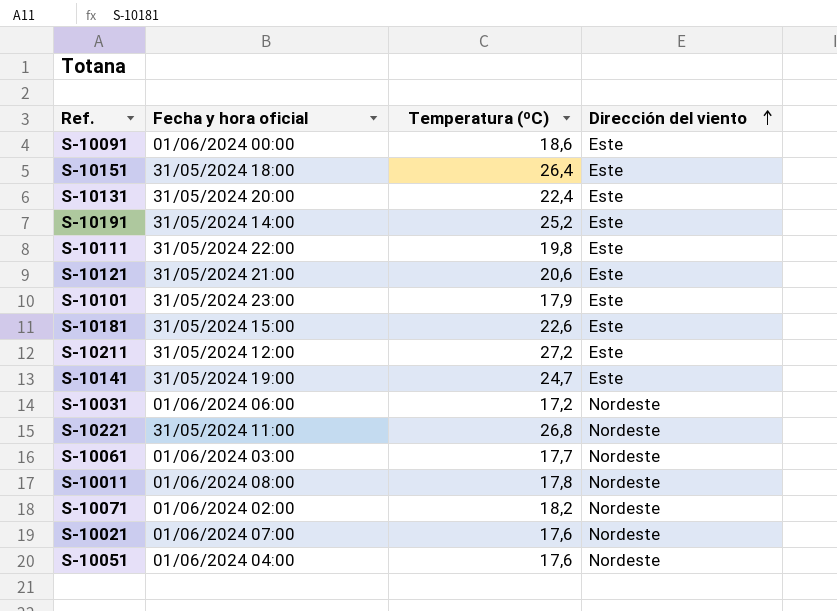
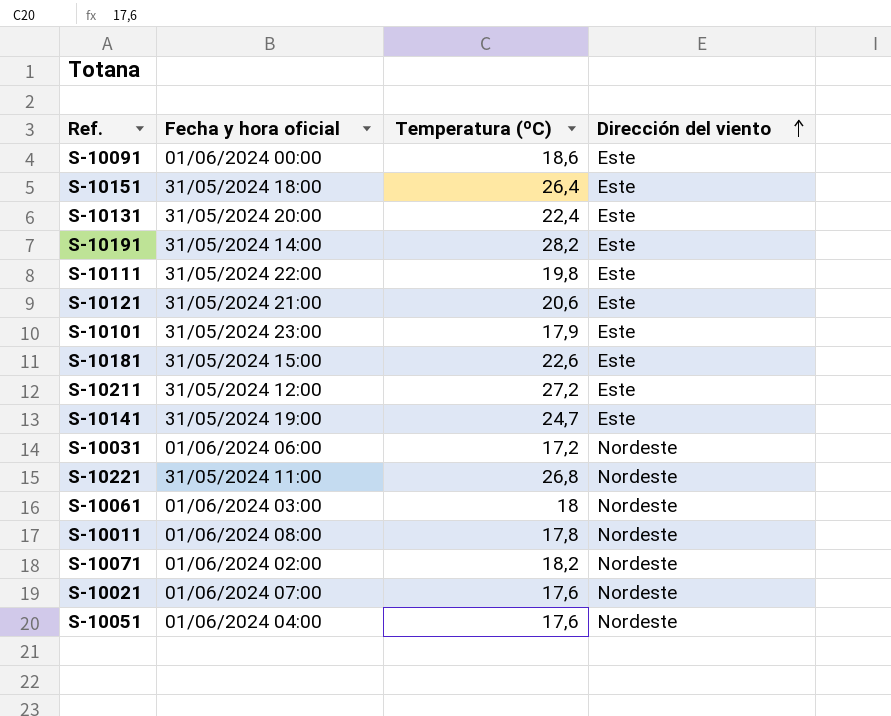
S-10191 | Temperatura (ºC): 25,2 -> 28,2
S-10061 | Temperatura (ºC): 17,7 -> 18

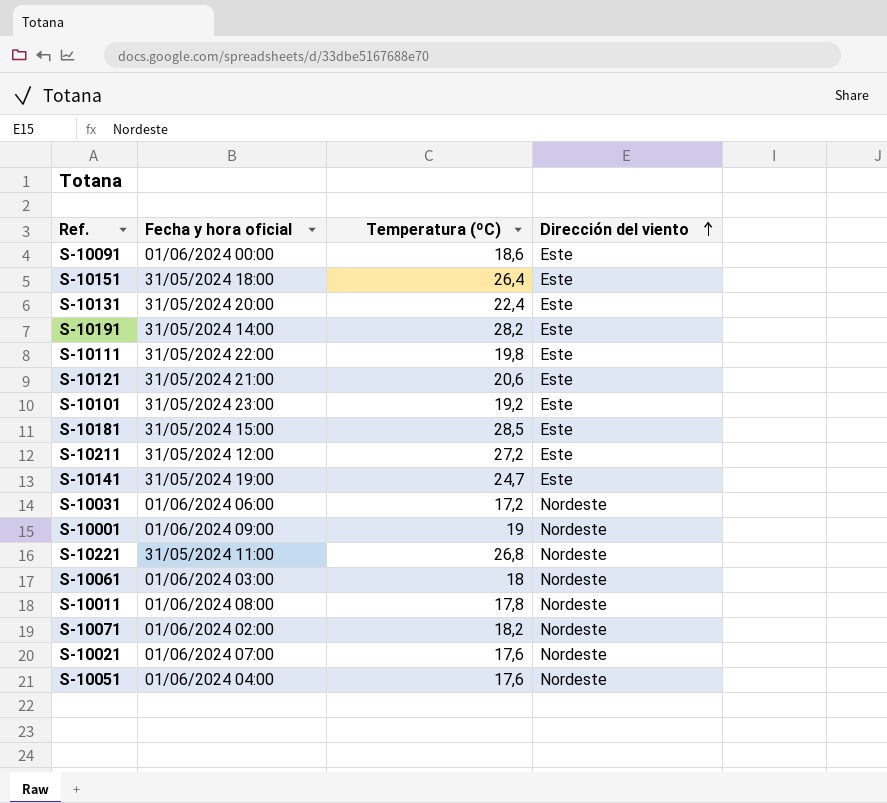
S-10101 | Temperatura (ºC): 17,9 -> 19,2
S-10181 | Temperatura (ºC): 22,6 -> 28,5
row S-10001: none -> 01/06/2024 09:00 | 19 | Nordeste

